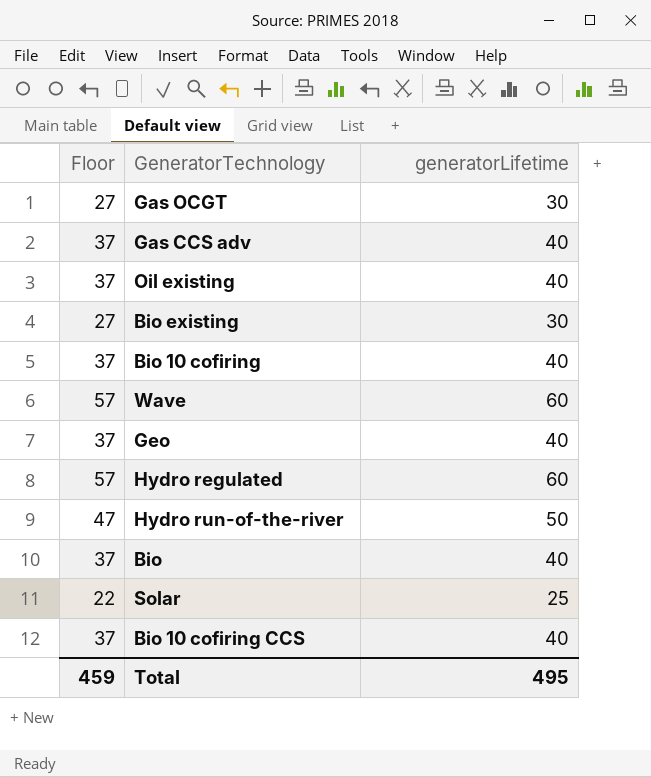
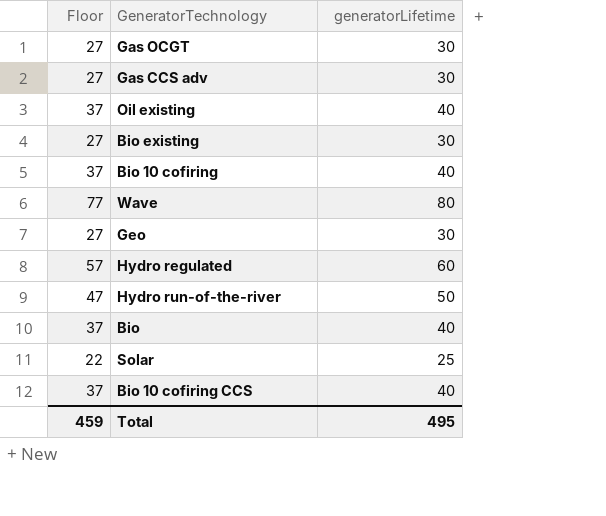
Gas CCS adv | Floor: 37 -> 27
Gas CCS adv | generatorLifetime: 40 -> 30
Wave | Floor: 57 -> 77
Wave | generatorLifetime: 60 -> 80
Geo | Floor: 37 -> 27
Geo | generatorLifetime: 40 -> 30

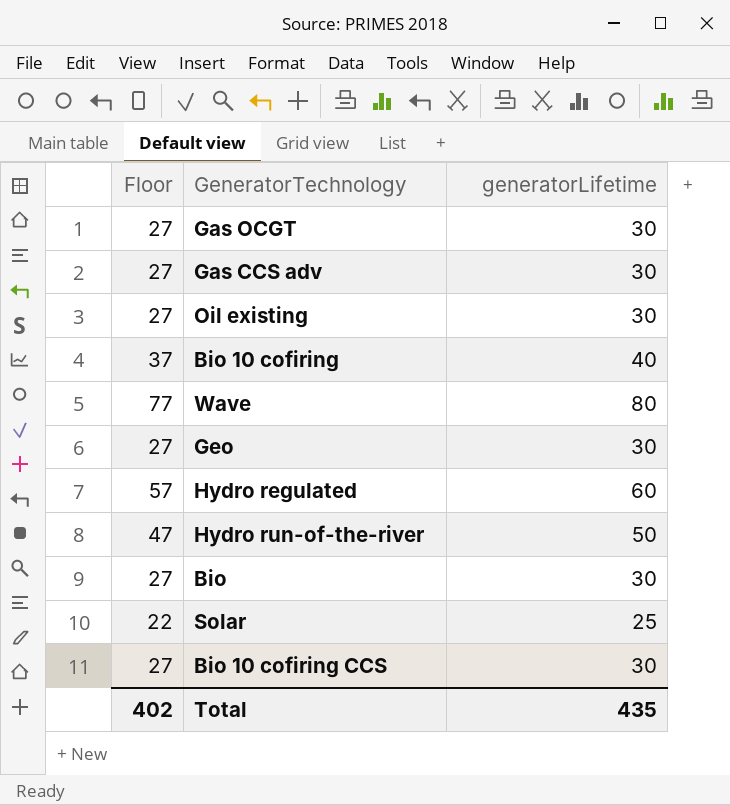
row Bio existing: 27 | 30 -> none
Oil existing | Floor: 37 -> 27
Oil existing | generatorLifetime: 40 -> 30
Bio | Floor: 37 -> 27
Bio | generatorLifetime: 40 -> 30
Bio 10 cofiring CCS | Floor: 37 -> 27
Bio 10 cofiring CCS | generatorLifetime: 40 -> 30
Total | Floor: 459 -> 402
Total | generatorLifetime: 495 -> 435

